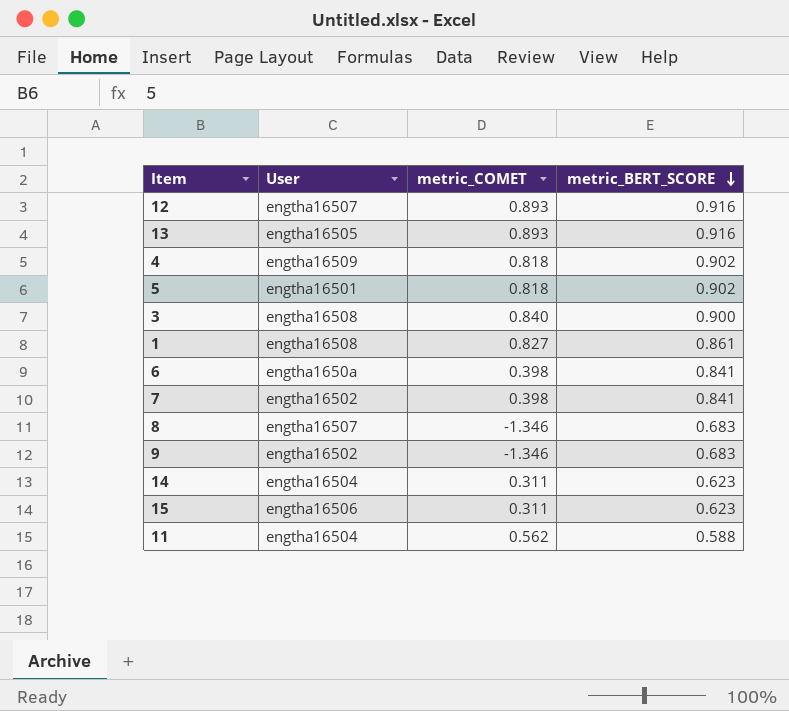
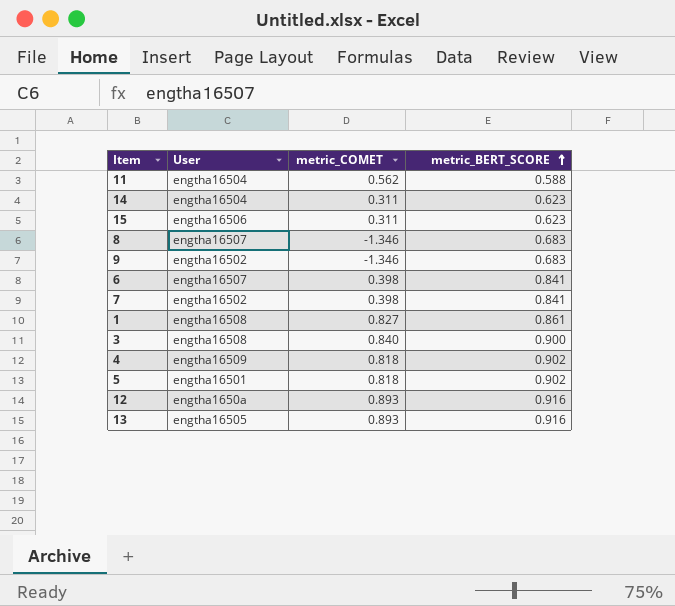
row order: metric_BERT_SCORE descending -> metric_BERT_SCORE ascending
6 | User: engtha1650a -> engtha16507
12 | User: engtha16507 -> engtha1650a

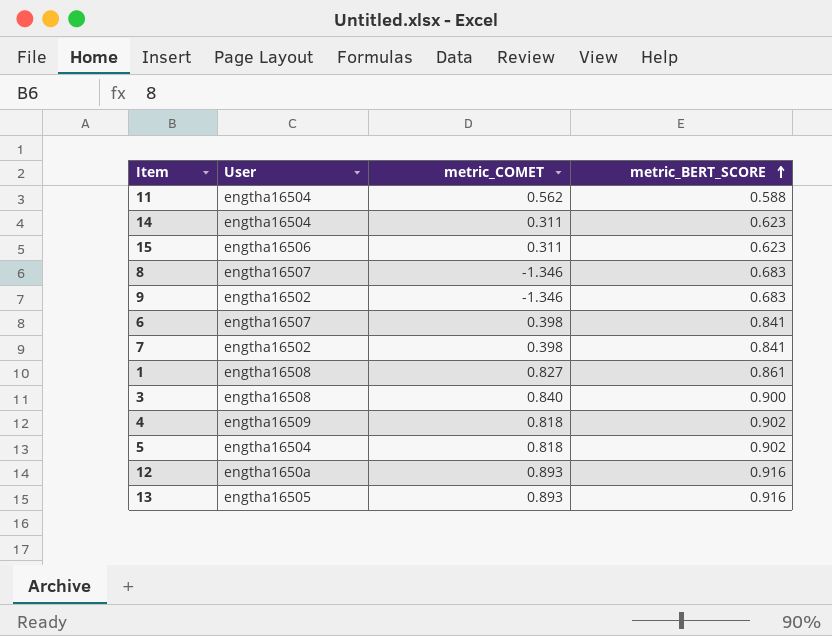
5 | User: engtha16501 -> engtha16504

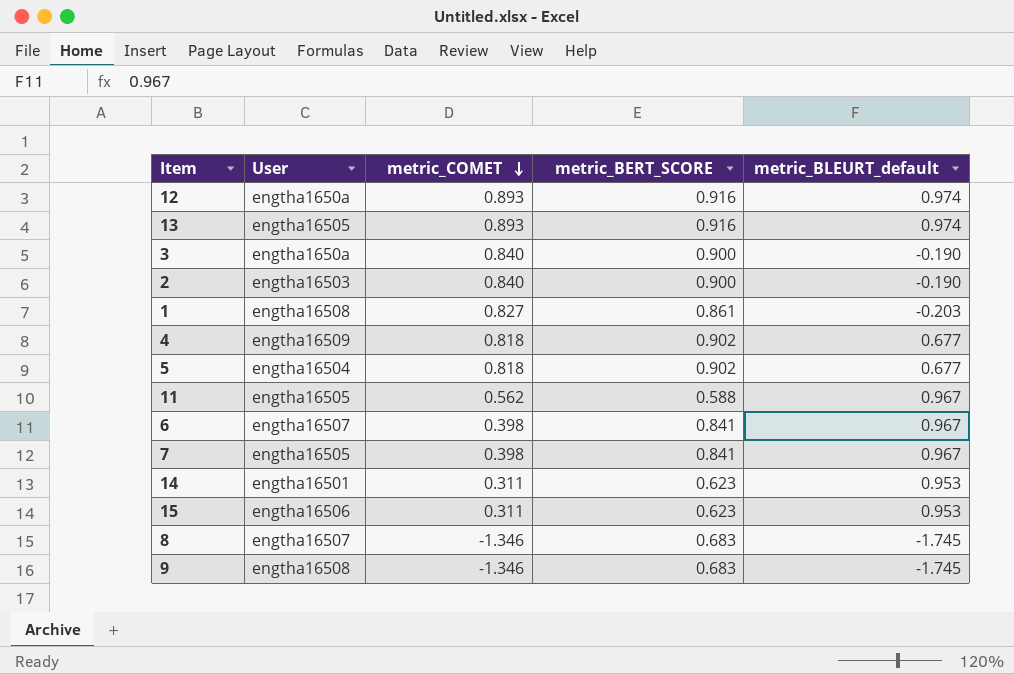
row order: metric_BERT_SCORE ascending -> metric_COMET descending
column metric_BLEURT_default | position: none -> 5
3 | User: engtha16508 -> engtha1650a
row 2: none -> engtha16503 | 0.840 | 0.900 | -0.190
11 | User: engtha16504 -> engtha16505
7 | User: engtha16502 -> engtha16505
14 | User: engtha16504 -> engtha16501
9 | User: engtha16502 -> engtha16508

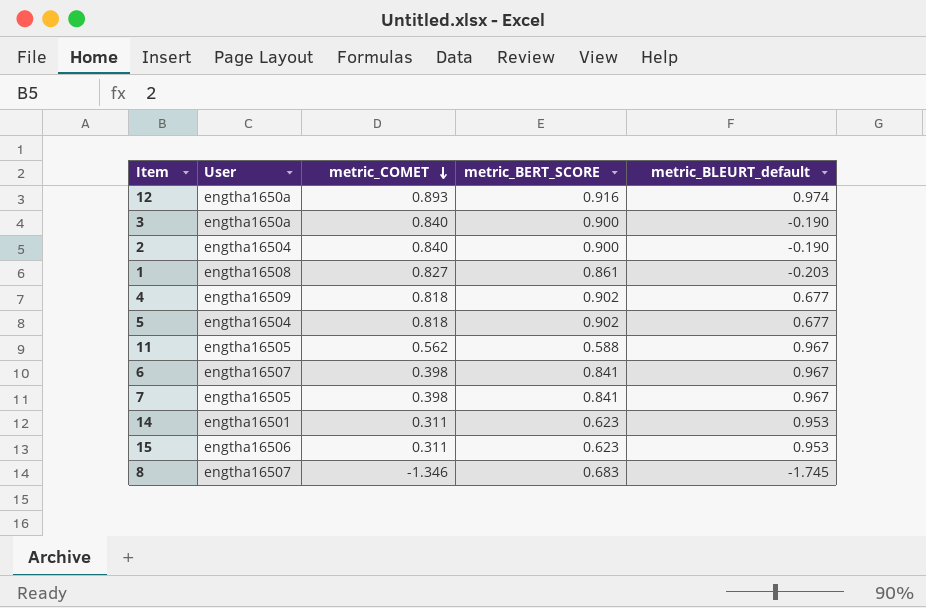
row 13: engtha16505 | 0.893 | 0.916 | 0.974 -> none
row 9: engtha16508 | -1.346 | 0.683 | -1.745 -> none
2 | User: engtha16503 -> engtha16504

